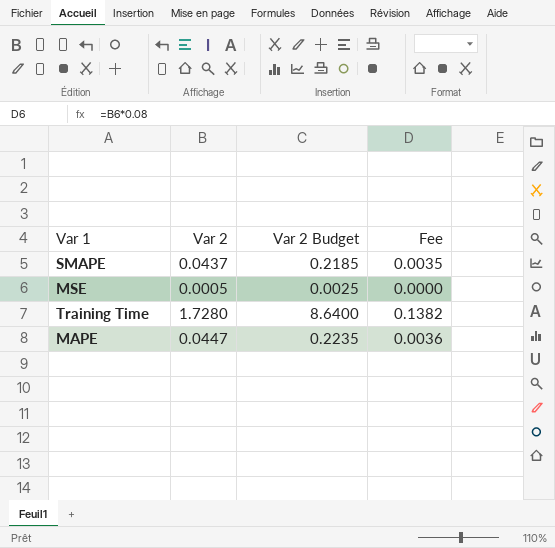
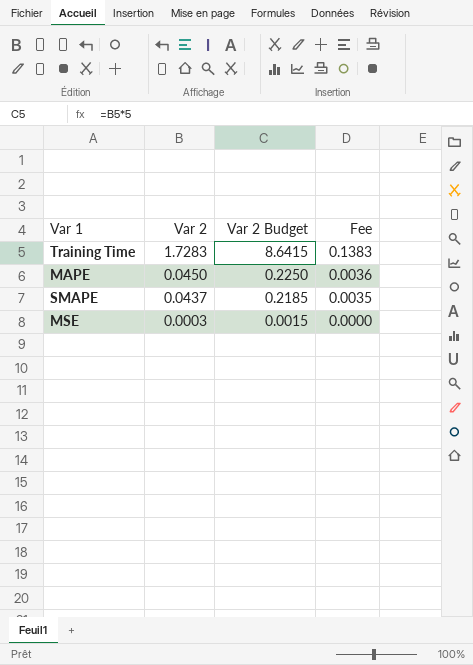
row order: none -> Var 2 descending
Training Time | Var 2: 1.7280 -> 1.7283
Training Time | Var 2 Budget: 8.6400 -> 8.6415
Training Time | Fee: 0.1382 -> 0.1383
MAPE | Var 2: 0.0447 -> 0.0450
MAPE | Var 2 Budget: 0.2235 -> 0.2250
MSE | Var 2: 0.0005 -> 0.0003
MSE | Var 2 Budget: 0.0025 -> 0.0015

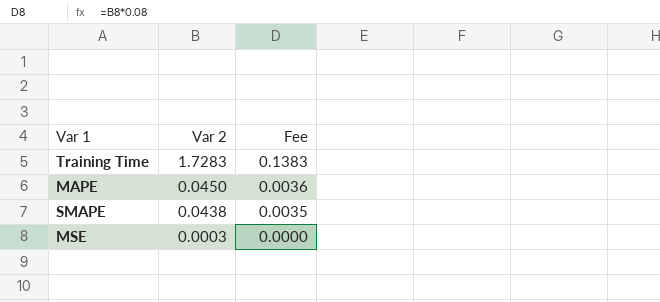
column Var 2 Budget | formula: [Var 2] * 5 -> none
SMAPE | Var 2: 0.0437 -> 0.0438

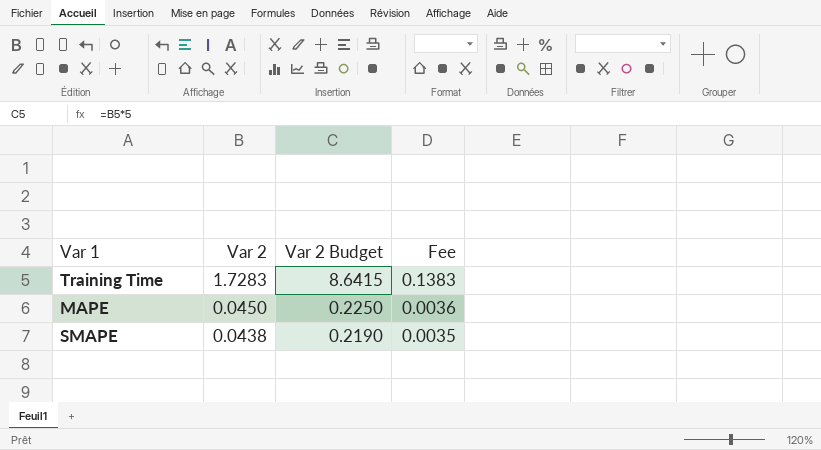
column Var 2 Budget | formula: none -> [Var 2] * 5
row MSE: 0.0003 | 0.0000 -> none

